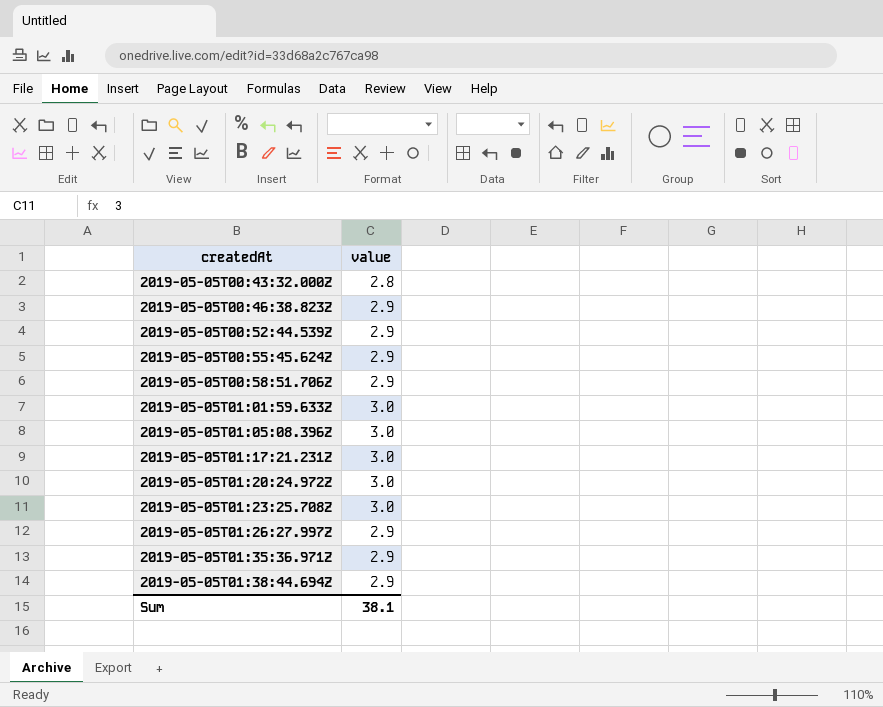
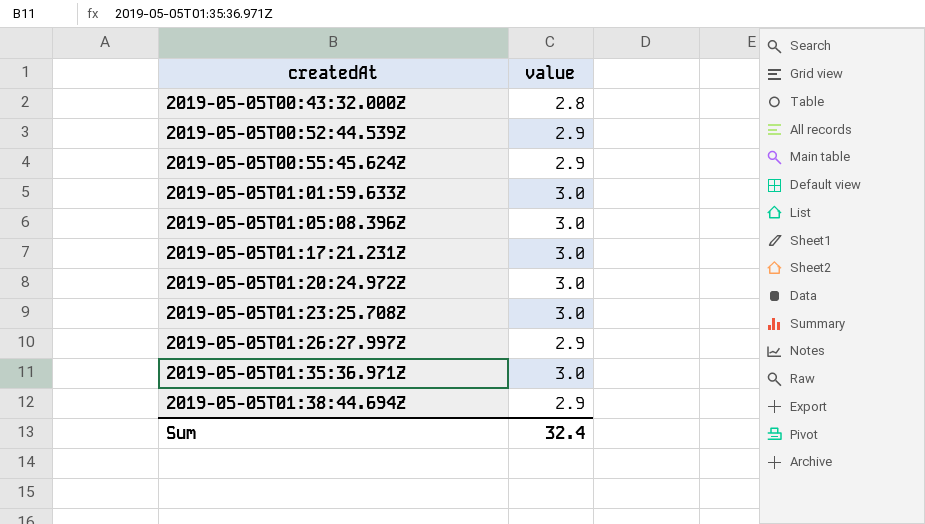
row 2019-05-05T00:46:38.823Z: 2.9 -> none
row 2019-05-05T00:58:51.706Z: 2.9 -> none
2019-05-05T01:35:36.971Z | value: 2.9 -> 3.0
Sum | value: 38.1 -> 32.4

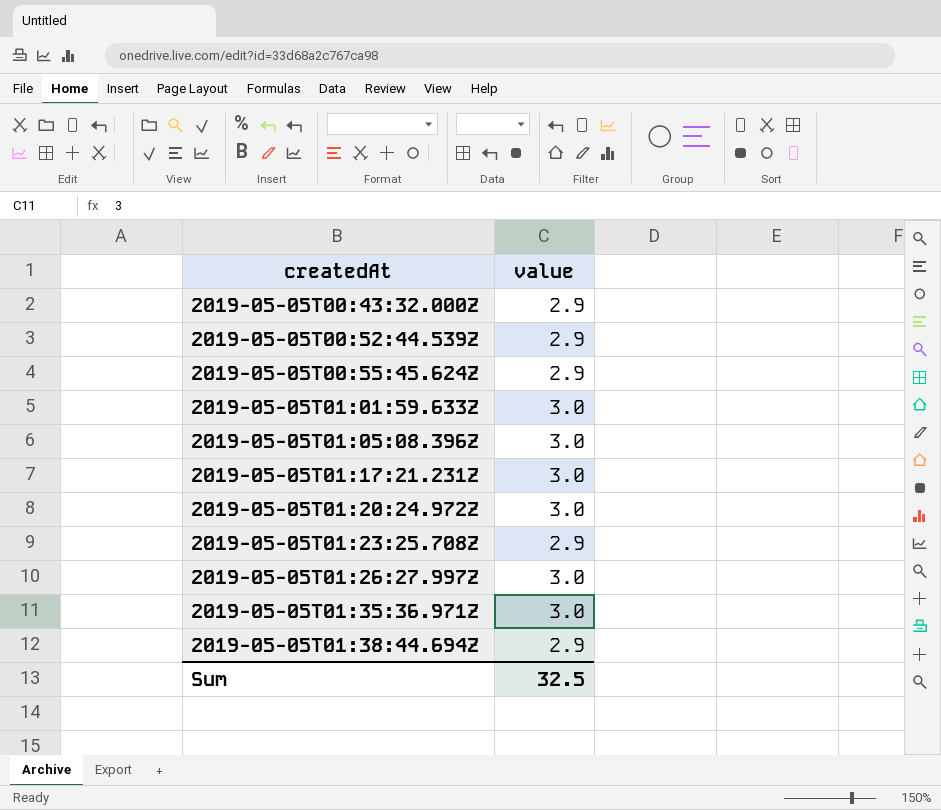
2019-05-05T00:43:32.000Z | value: 2.8 -> 2.9
2019-05-05T01:23:25.708Z | value: 3.0 -> 2.9
2019-05-05T01:26:27.997Z | value: 2.9 -> 3.0
Sum | value: 32.4 -> 32.5

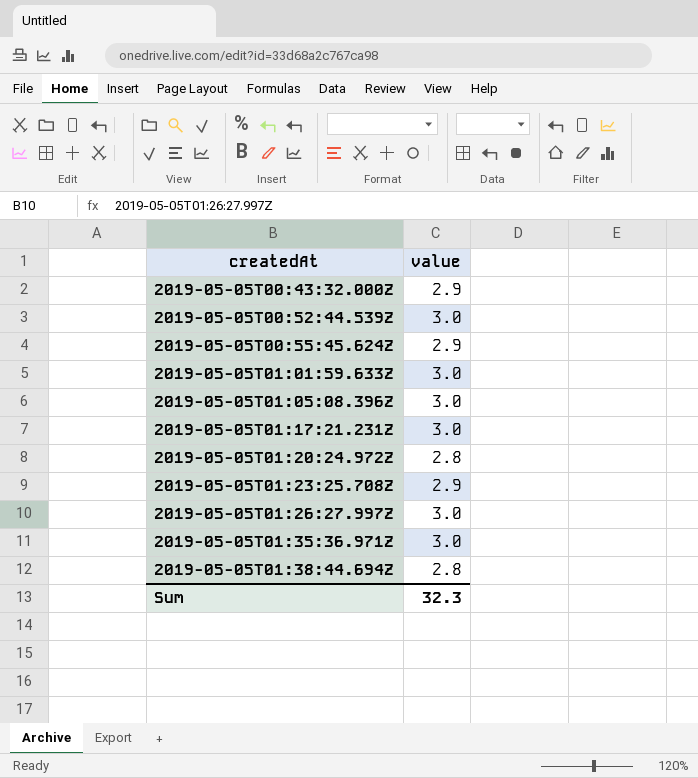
2019-05-05T00:52:44.539Z | value: 2.9 -> 3.0
2019-05-05T01:20:24.972Z | value: 3.0 -> 2.8
2019-05-05T01:38:44.694Z | value: 2.9 -> 2.8
Sum | value: 32.5 -> 32.3

